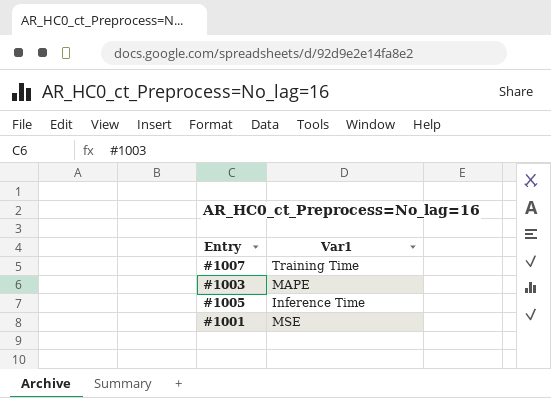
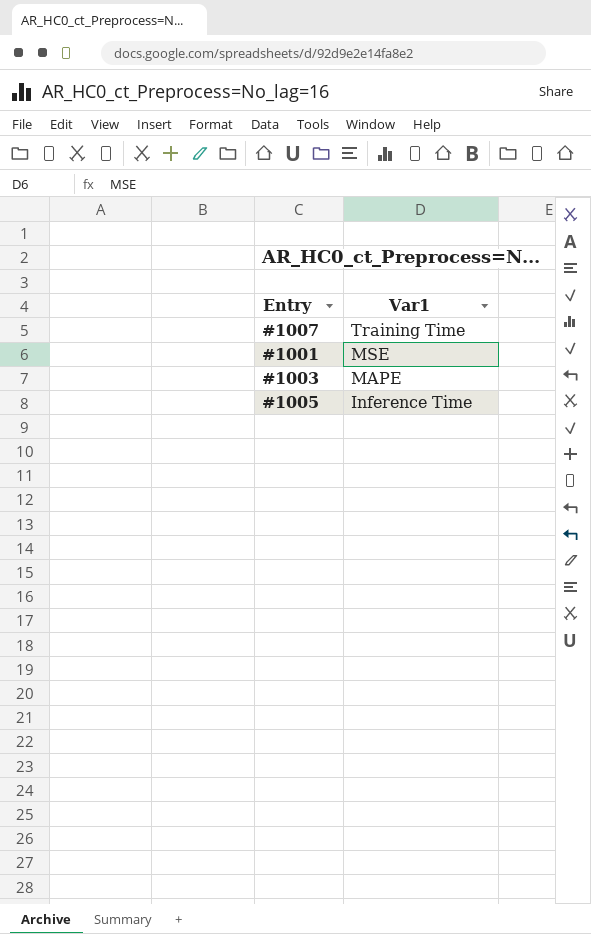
row order: none -> Var1 descending

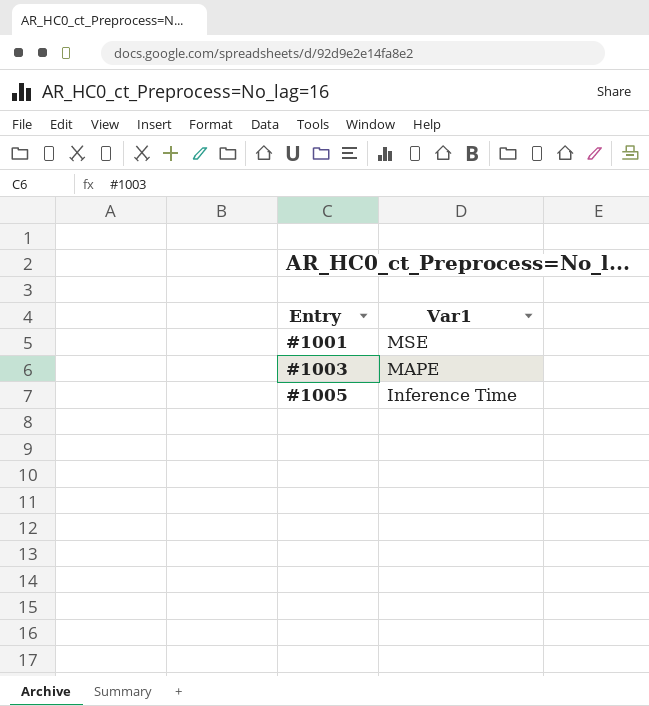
row #1007: Training Time -> none

